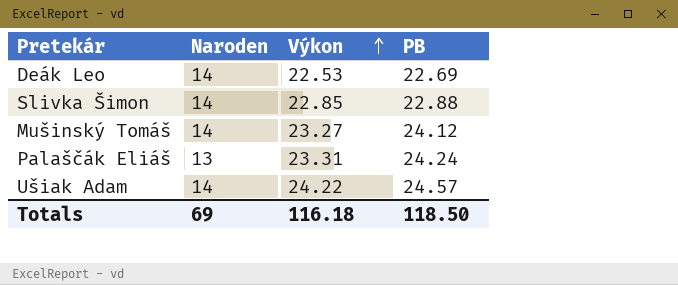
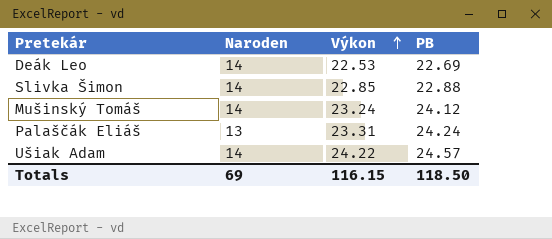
Mušinský Tomáš | Výkon: 23.27 -> 23.24
Totals | Výkon: 116.18 -> 116.15

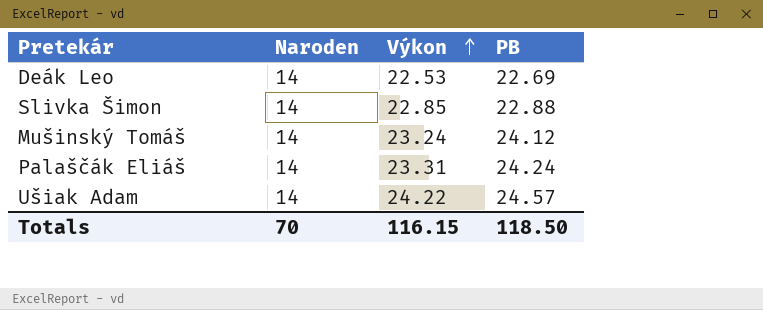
Palaščák Eliáš | Naroden: 13 -> 14
Totals | Naroden: 69 -> 70

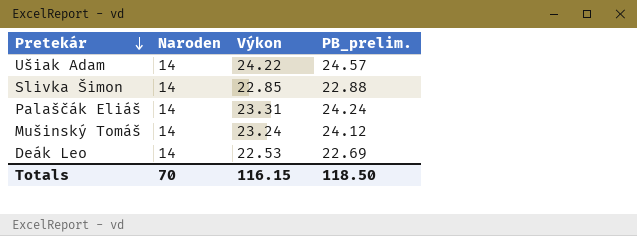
row order: Výkon ascending -> Pretekár descending
column name: PB -> PB_prelim.

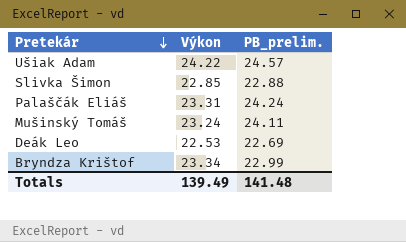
column Naroden | position: 2 -> none
Mušinský Tomáš | PB_prelim.: 24.12 -> 24.11
row Bryndza Krištof: none -> 23.34 | 22.99
Totals | Výkon: 116.15 -> 139.49
Totals | PB_prelim.: 118.50 -> 141.48

